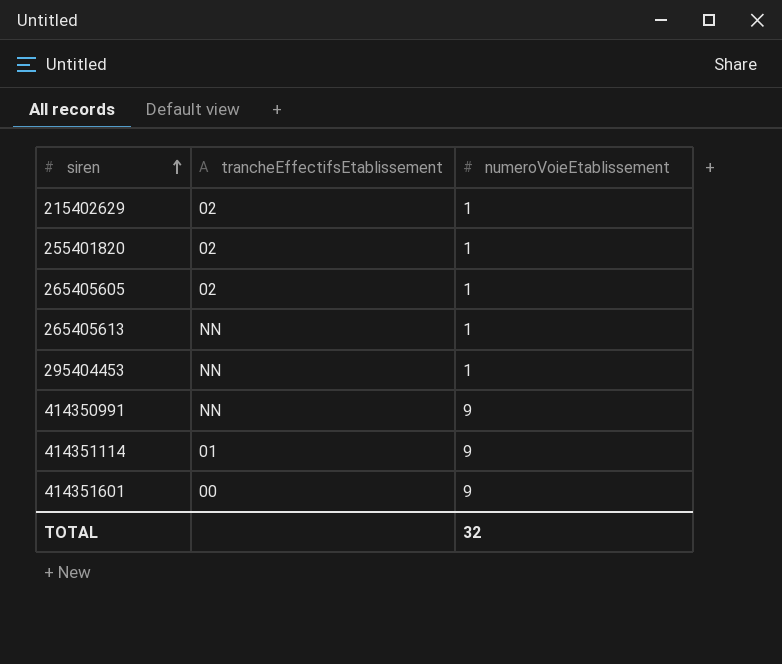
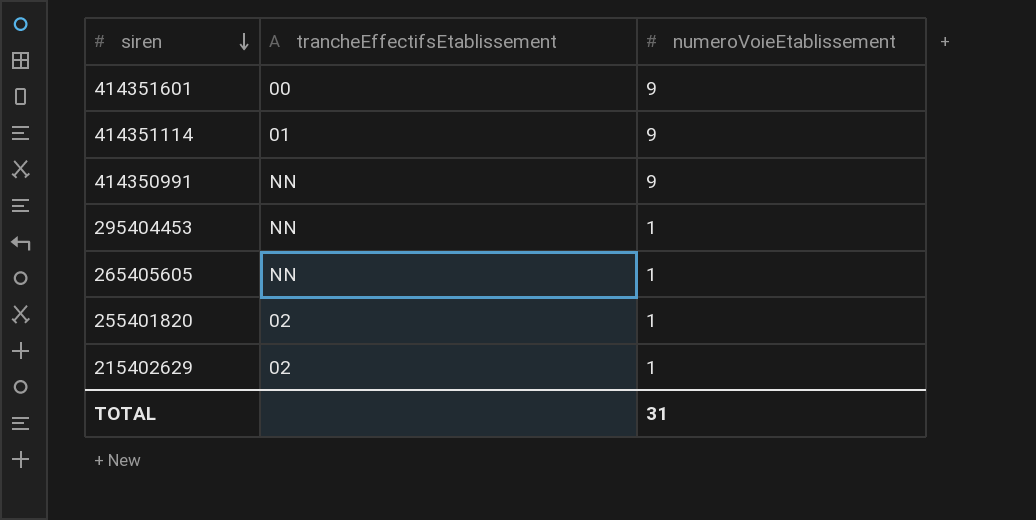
row order: siren ascending -> siren descending
row 265405613: NN | 1 -> none
265405605 | trancheEffectifsEtablissement: 02 -> NN
TOTAL | numeroVoieEtablissement: 32 -> 31

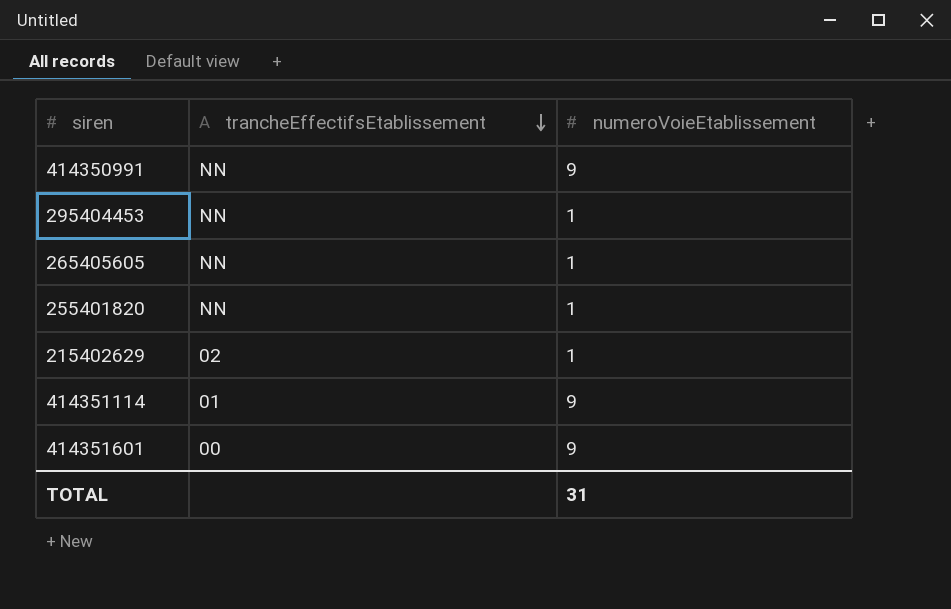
row order: siren descending -> trancheEffectifsEtablissement descending
255401820 | trancheEffectifsEtablissement: 02 -> NN

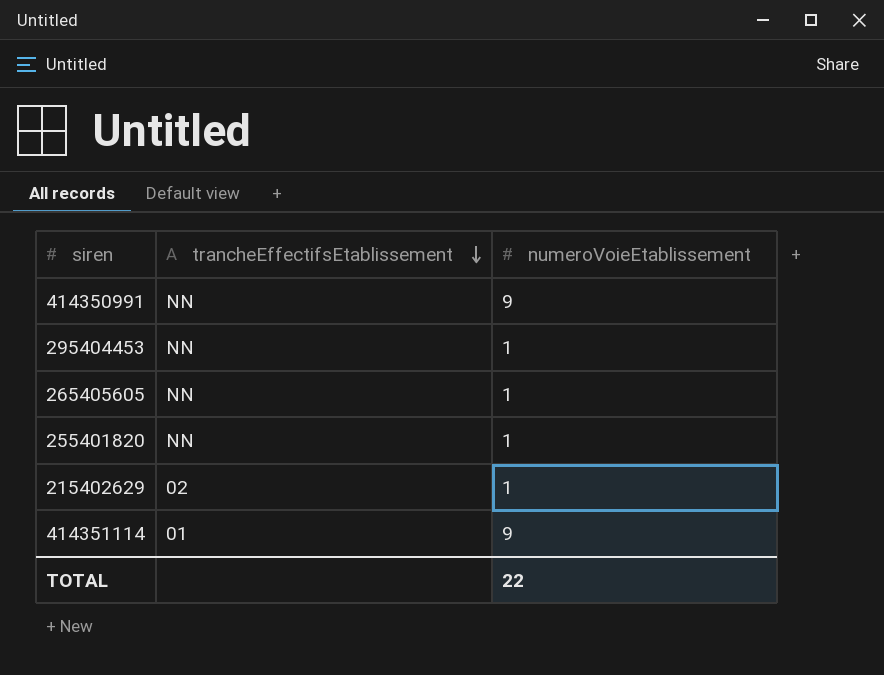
row 414351601: 00 | 9 -> none
TOTAL | numeroVoieEtablissement: 31 -> 22

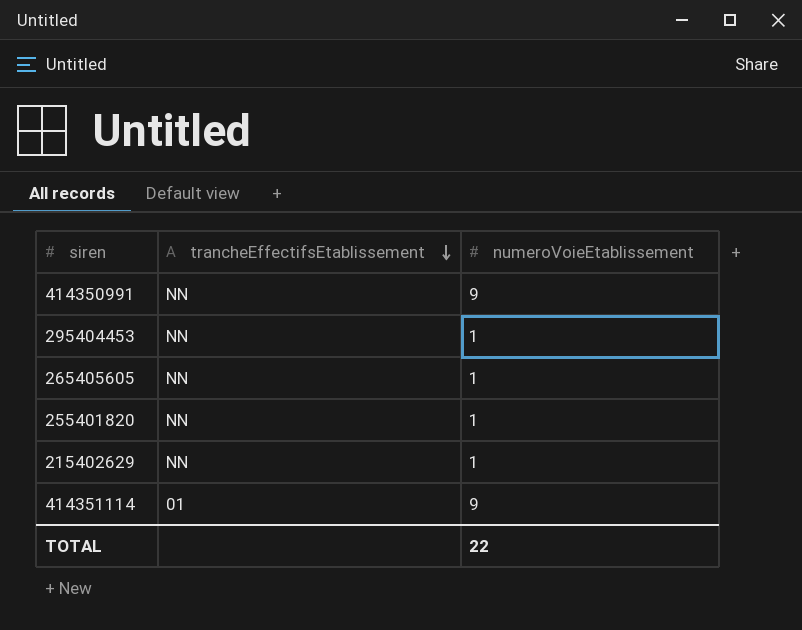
215402629 | trancheEffectifsEtablissement: 02 -> NN

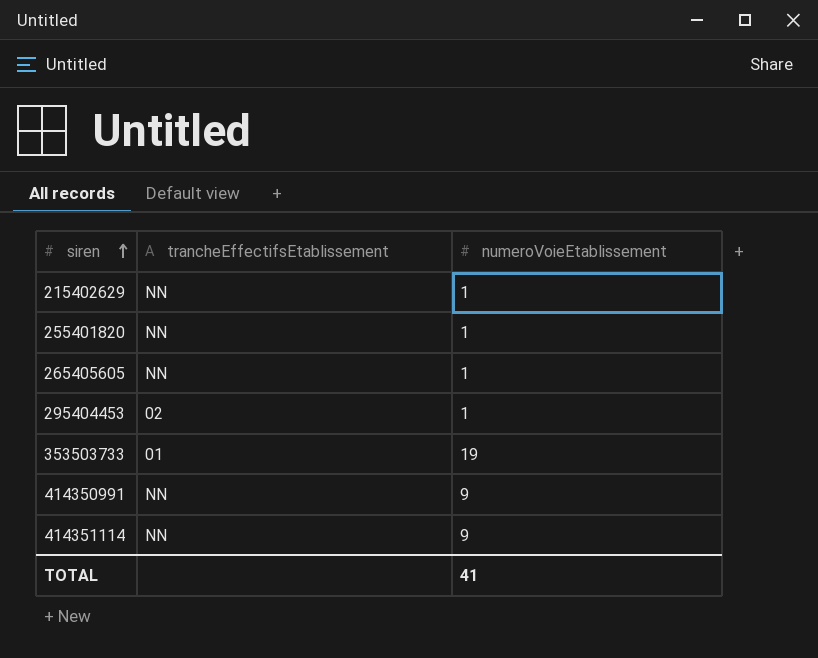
row order: trancheEffectifsEtablissement descending -> siren ascending
295404453 | trancheEffectifsEtablissement: NN -> 02
row 353503733: none -> 01 | 19
414351114 | trancheEffectifsEtablissement: 01 -> NN
TOTAL | numeroVoieEtablissement: 22 -> 41

